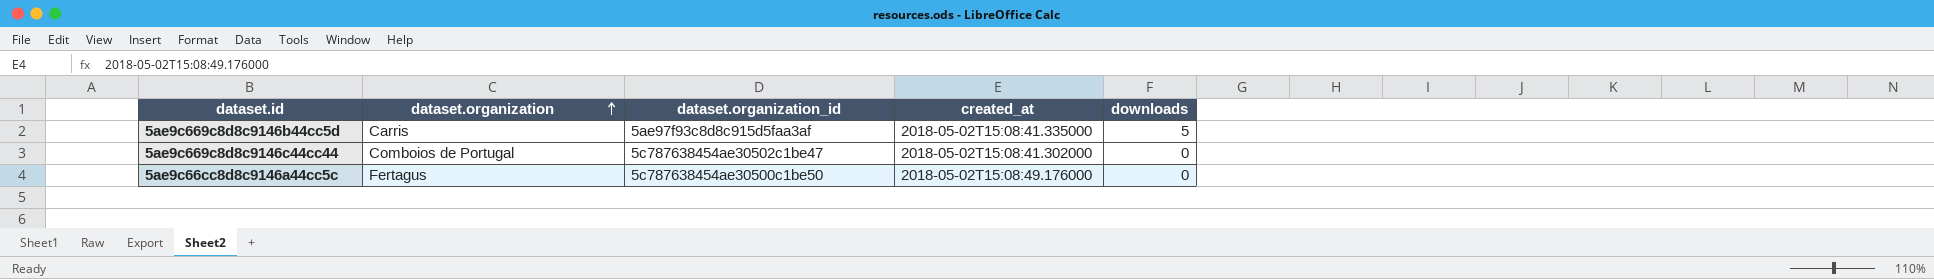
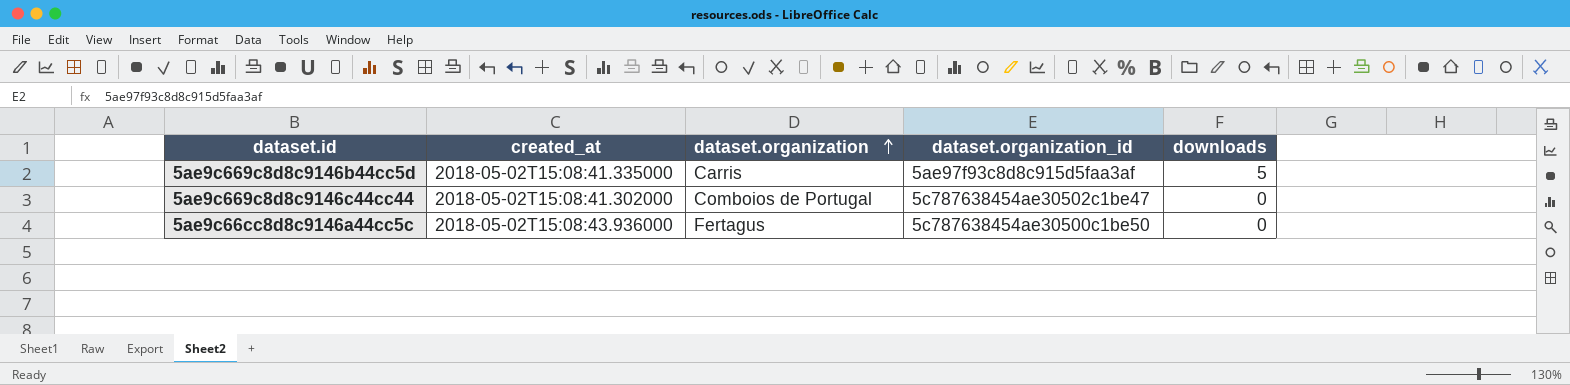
column created_at | position: 4 -> 2
5ae9c66cc8d8c9146a44cc5c | created_at: 2018-05-02T15:08:49.176000 -> 2018-05-02T15:08:43.936000

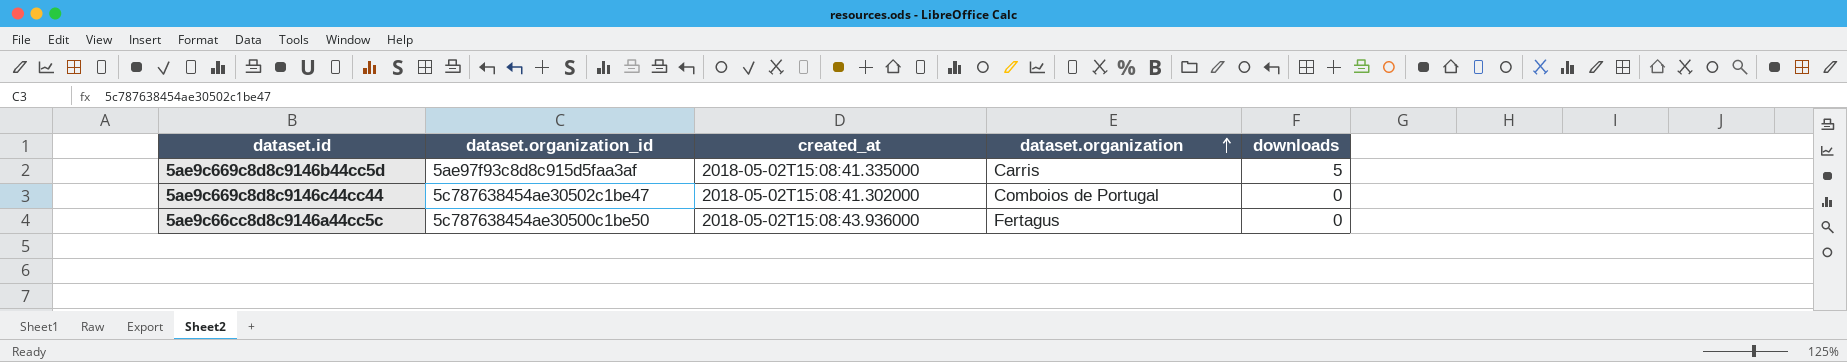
column dataset.organization_id | position: 4 -> 2

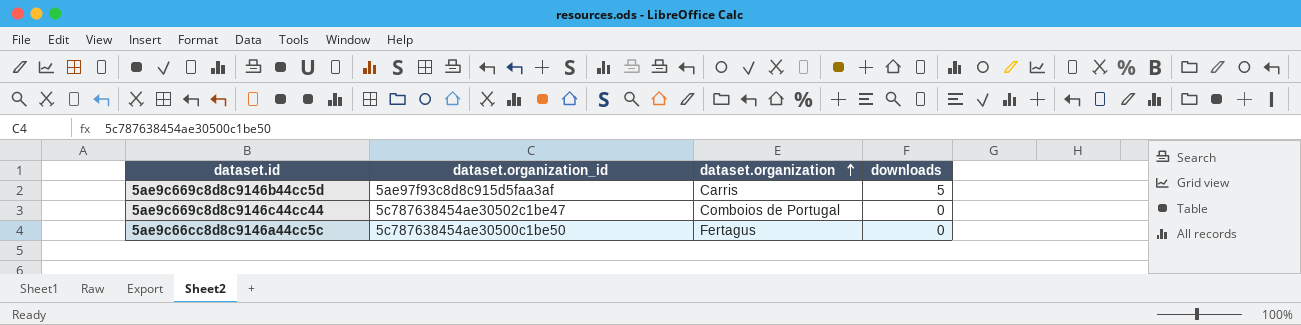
column created_at | position: 3 -> none

